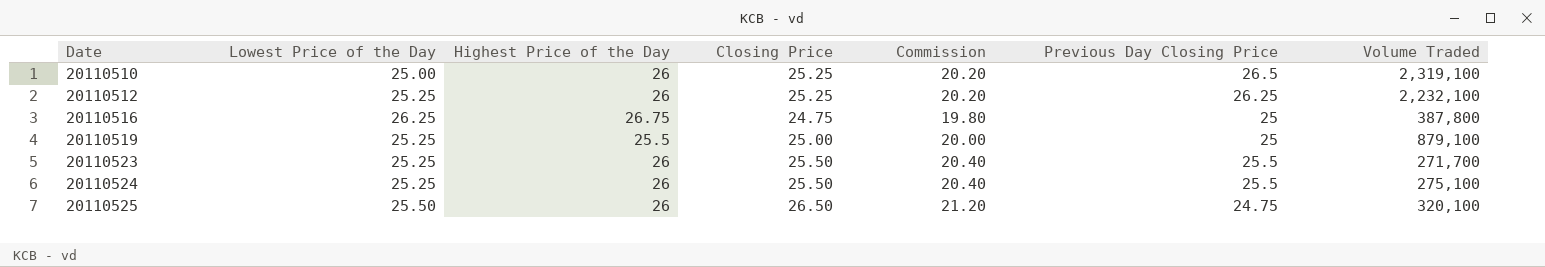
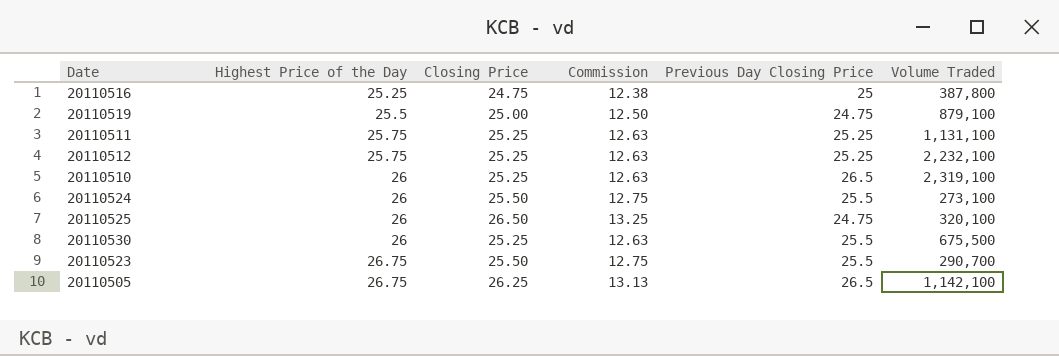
row order: Date ascending -> Highest Price of the Day ascending
column Lowest Price of the Day | position: 2 -> none
column Commission | formula: [Closing Price] * 0.8 -> [Closing Price] * 0.5
20110516 | Highest Price of the Day: 26.75 -> 25.25
20110519 | Previous Day Closing Price: 25 -> 24.75
row 20110511: none -> 25.75 | 25.25 | 12.63 | 25.25 | 1,131,100
20110512 | Highest Price of the Day: 26 -> 25.75
20110512 | Previous Day Closing Price: 26.25 -> 25.25
20110524 | Volume Traded: 275,100 -> 273,100
row 20110530: none -> 26 | 25.25 | 12.63 | 25.5 | 675,500
20110523 | Highest Price of the Day: 26 -> 26.75
20110523 | Volume Traded: 271,700 -> 290,700
row 20110505: none -> 26.75 | 26.25 | 13.13 | 26.5 | 1,142,100

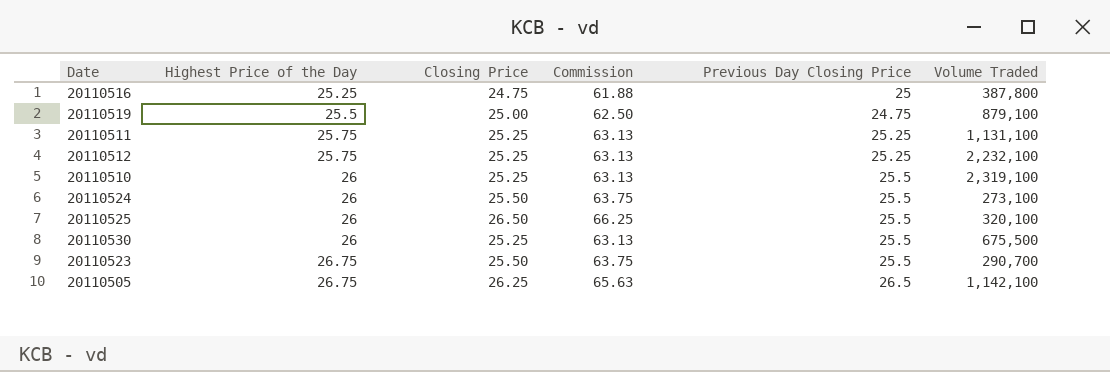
column Commission | formula: [Closing Price] * 0.5 -> [Closing Price] * 2.5
20110510 | Previous Day Closing Price: 26.5 -> 25.5
20110525 | Previous Day Closing Price: 24.75 -> 25.5

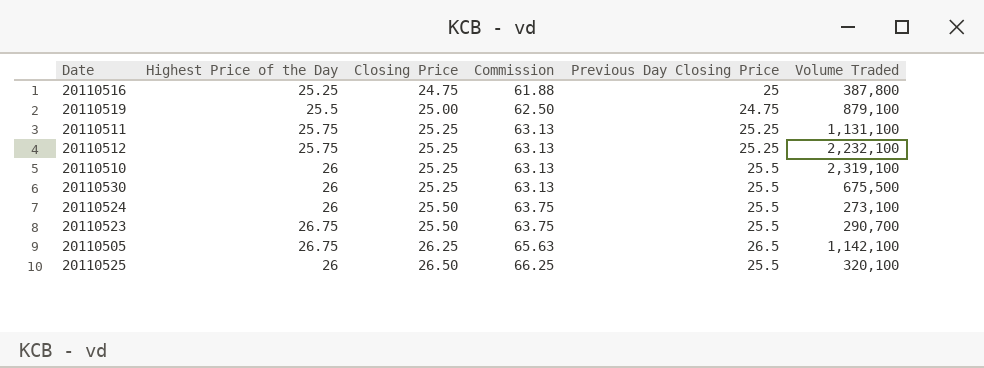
row order: Highest Price of the Day ascending -> Closing Price ascending

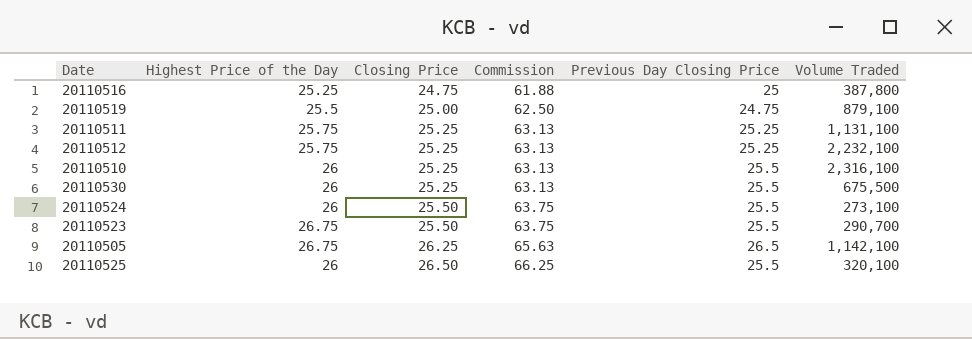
20110510 | Volume Traded: 2,319,100 -> 2,316,100

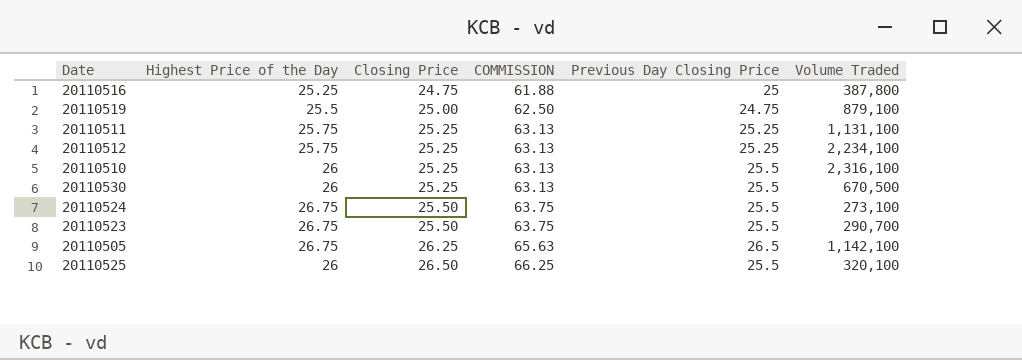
column name: Commission -> COMMISSION
20110512 | Volume Traded: 2,232,100 -> 2,234,100
20110530 | Volume Traded: 675,500 -> 670,500
20110524 | Highest Price of the Day: 26 -> 26.75

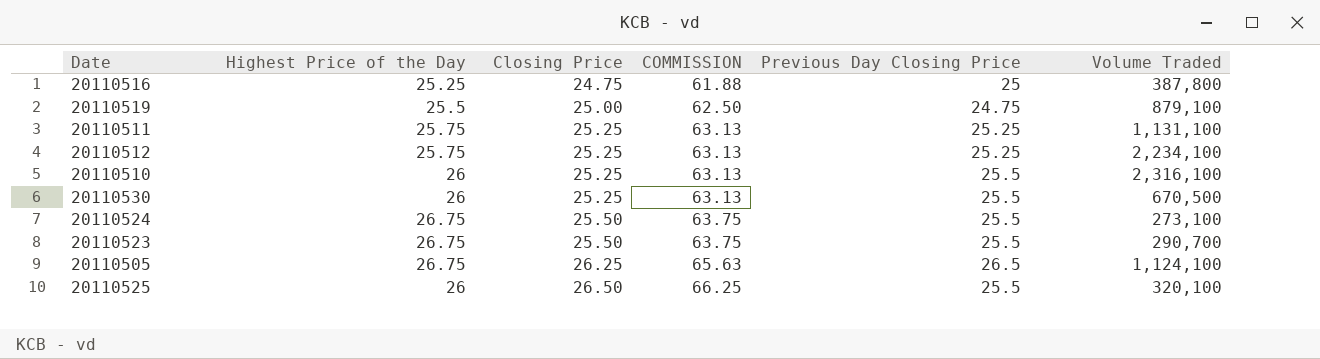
20110505 | Volume Traded: 1,142,100 -> 1,124,100

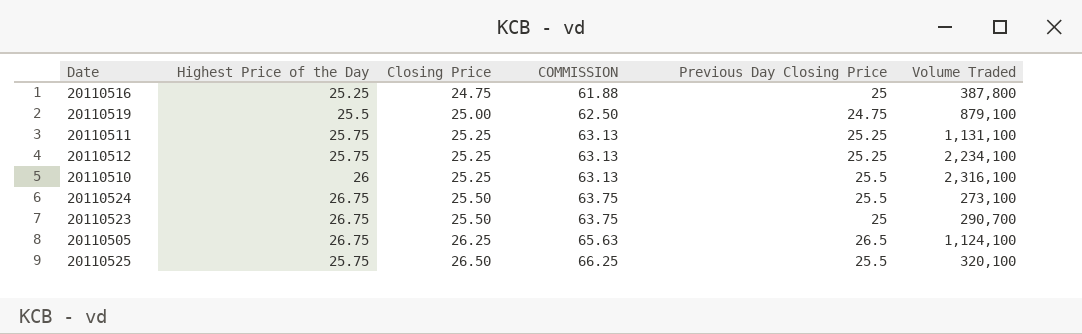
row 20110530: 26 | 25.25 | 63.13 | 25.5 | 670,500 -> none
20110523 | Previous Day Closing Price: 25.5 -> 25
20110525 | Highest Price of the Day: 26 -> 25.75

